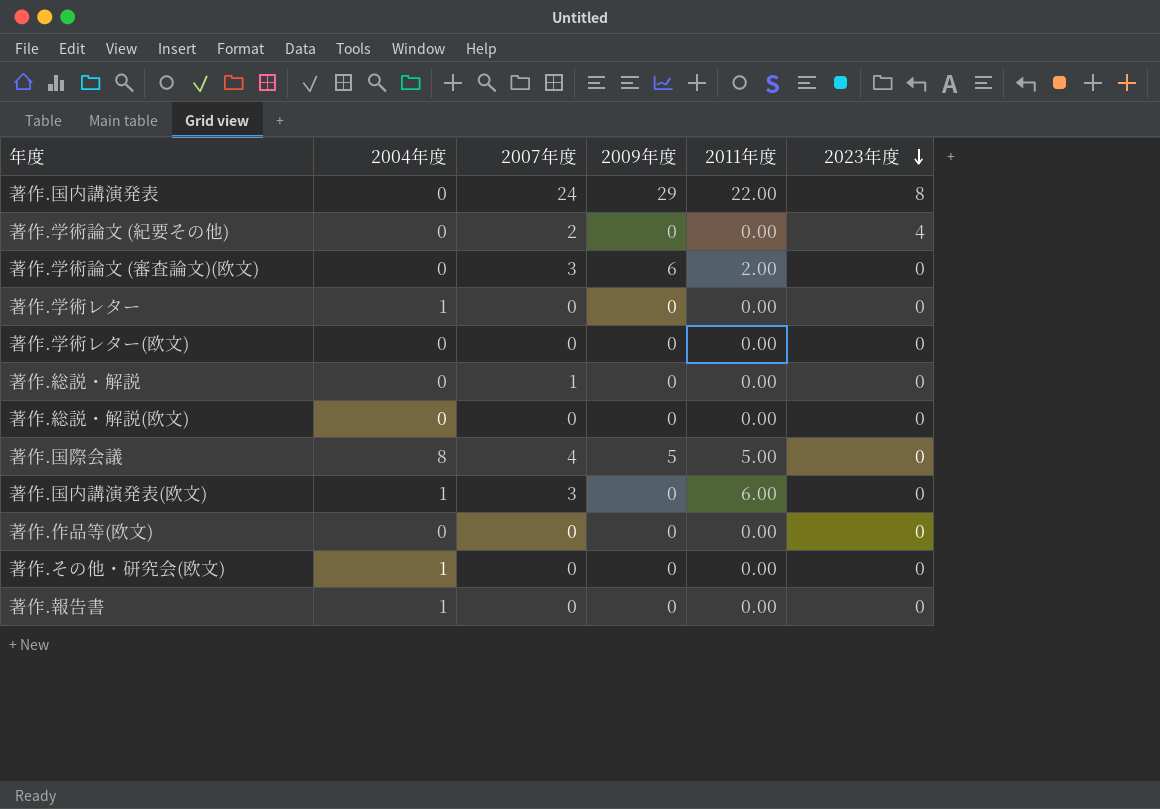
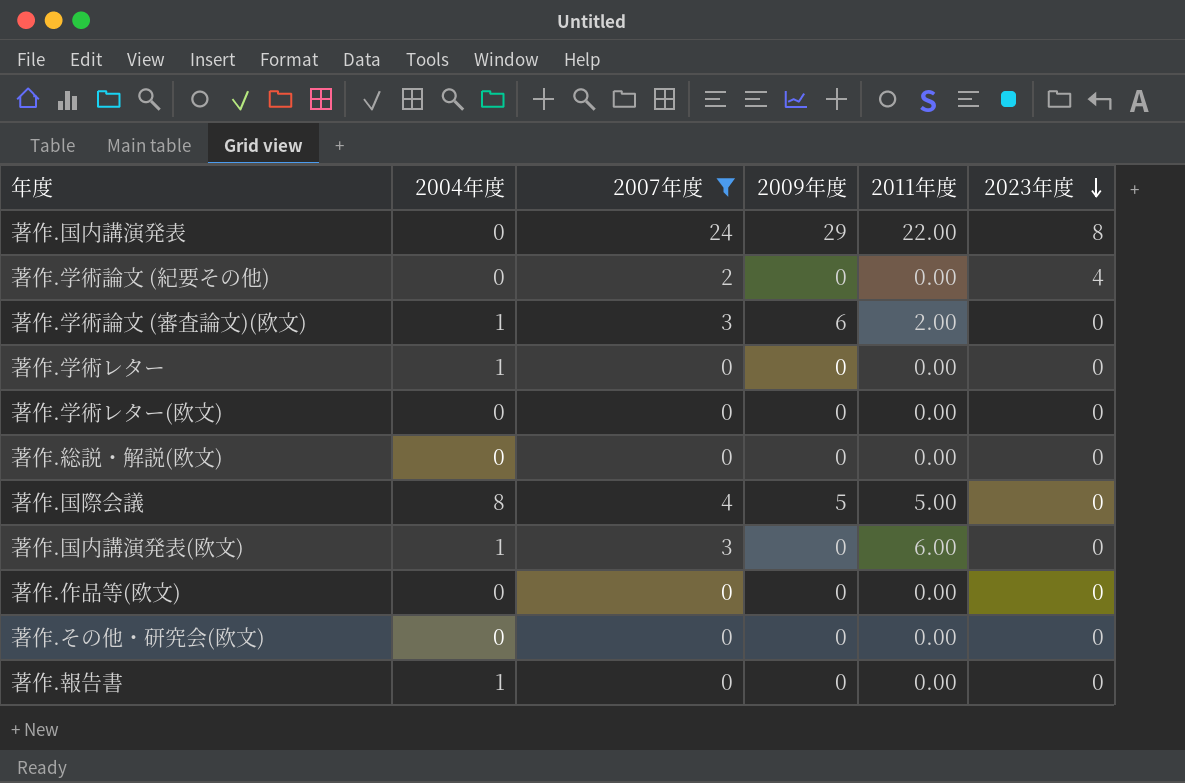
filter: none -> 2007年度 != 1
著作.学術論文 (審査論文)(欧文) | 2004年度: 0 -> 1
著作.その他・研究会(欧文) | 2004年度: 1 -> 0

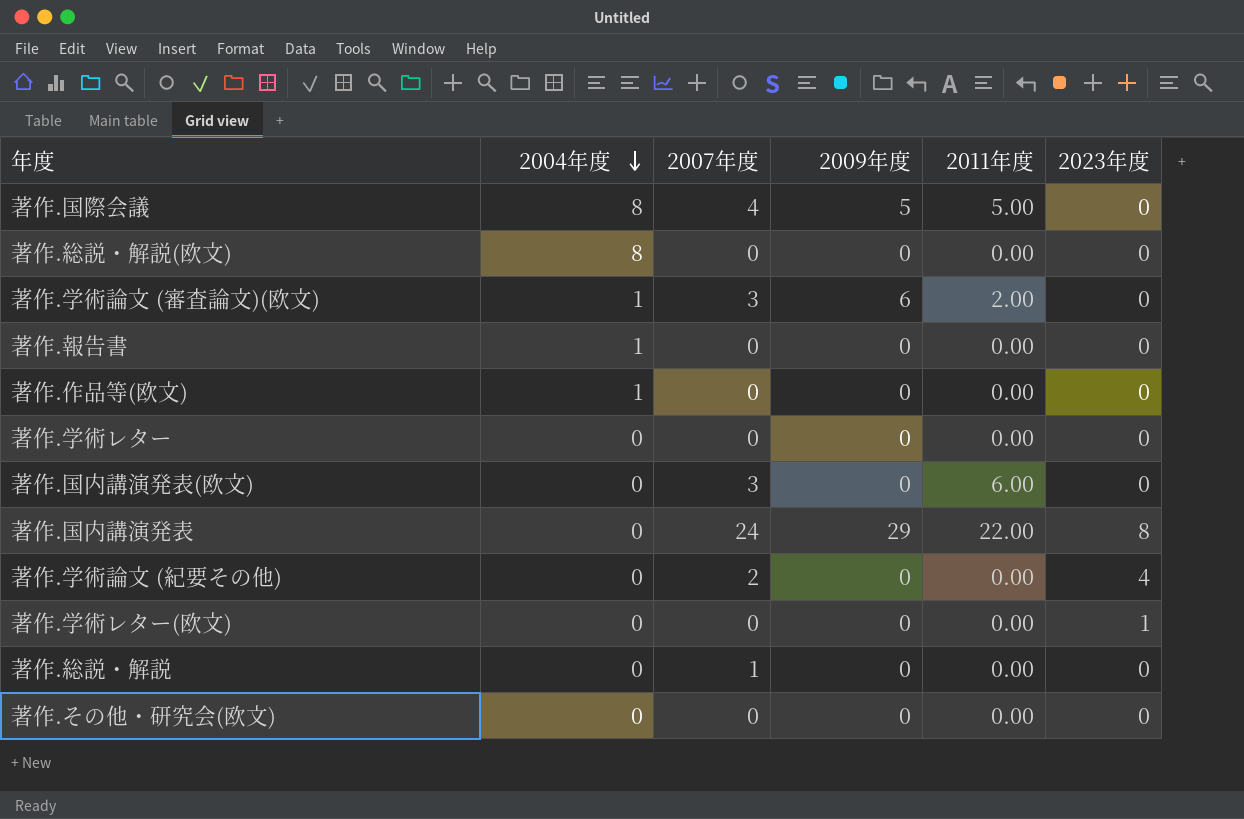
filter: 2007年度 != 1 -> none
row order: 2023年度 descending -> 2004年度 descending
著作.総説・解説(欧文) | 2004年度: 0 -> 8
著作.作品等(欧文) | 2004年度: 0 -> 1
著作.学術レター | 2004年度: 1 -> 0
著作.国内講演発表(欧文) | 2004年度: 1 -> 0
著作.学術レター(欧文) | 2023年度: 0 -> 1

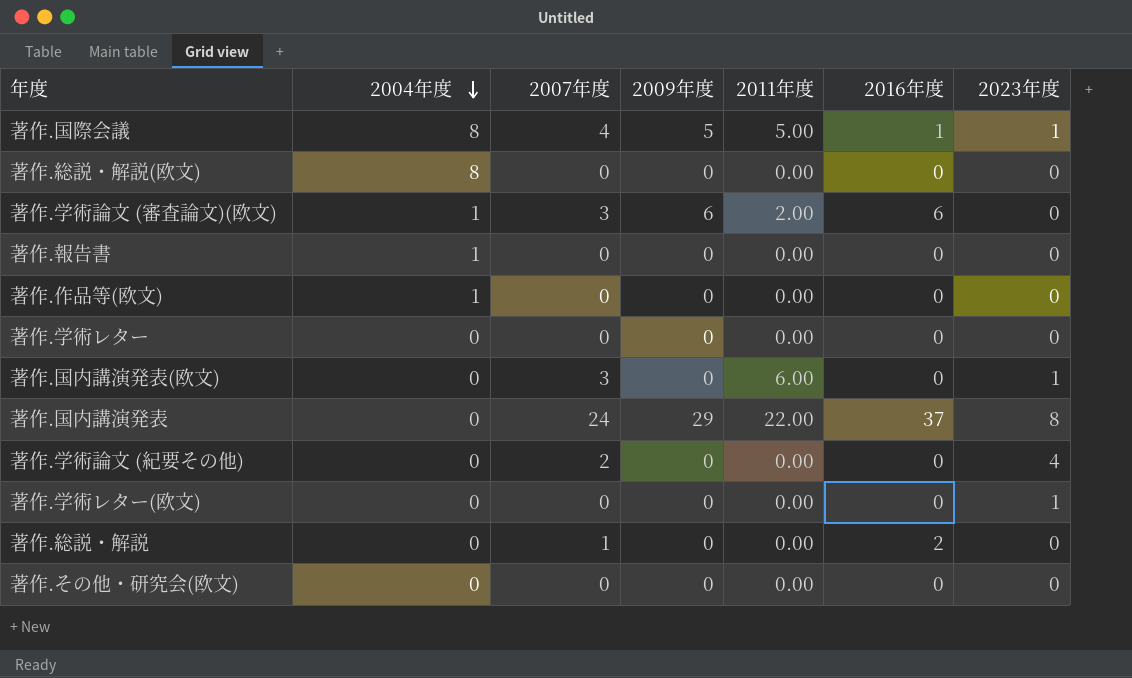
column 2016年度 | position: none -> 6
著作.国際会議 | 2023年度: 0 -> 1
著作.国内講演発表(欧文) | 2023年度: 0 -> 1

